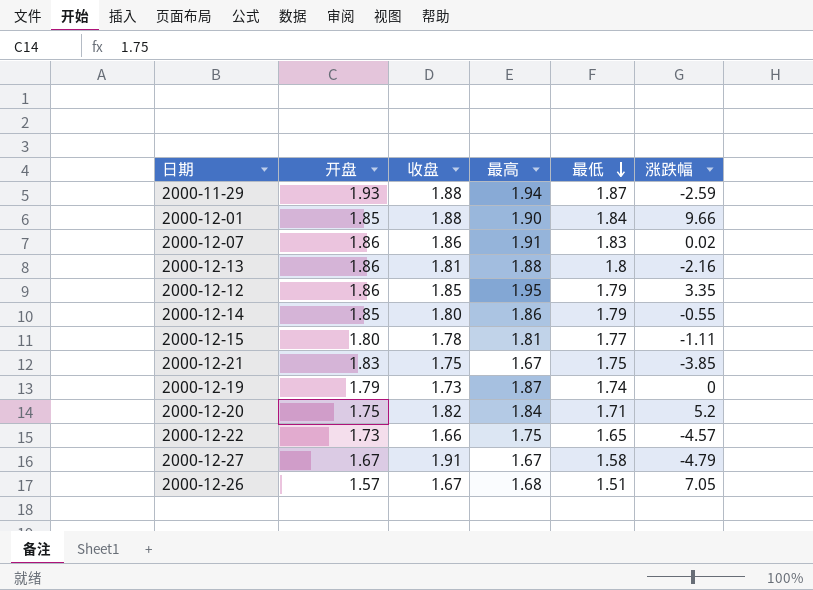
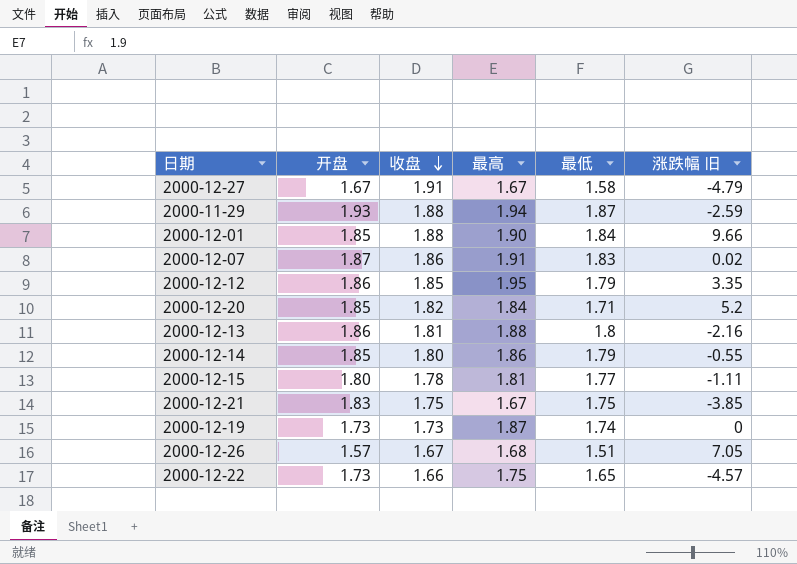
row order: 最低 descending -> 收盘 descending
column name: 涨跌幅 -> 涨跌幅 旧
2000-12-07 | 开盘: 1.86 -> 1.87
2000-12-20 | 开盘: 1.75 -> 1.85
2000-12-19 | 开盘: 1.79 -> 1.73

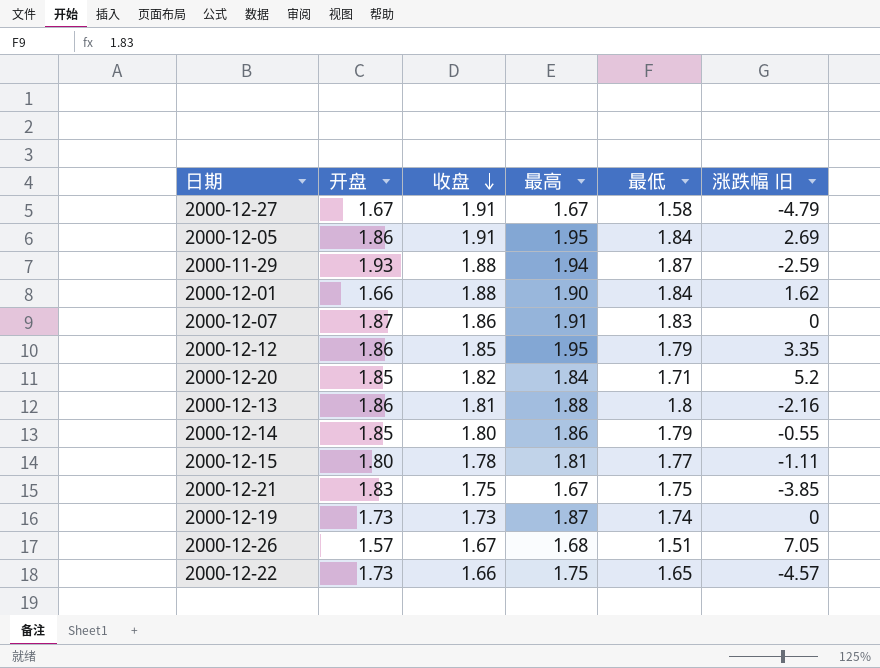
row 2000-12-05: none -> 1.86 | 1.91 | 1.95 | 1.84 | 2.69
2000-12-01 | 开盘: 1.85 -> 1.66
2000-12-01 | 涨跌幅 旧: 9.66 -> 1.62
2000-12-07 | 涨跌幅 旧: 0.02 -> 0

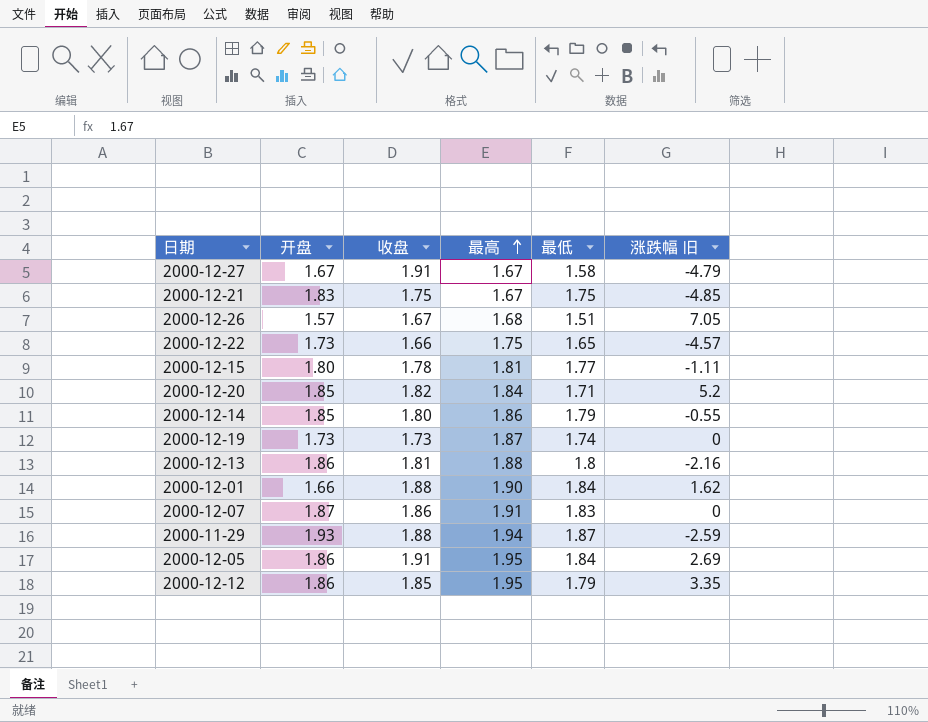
row order: 收盘 descending -> 最高 ascending
2000-12-21 | 涨跌幅 旧: -3.85 -> -4.85

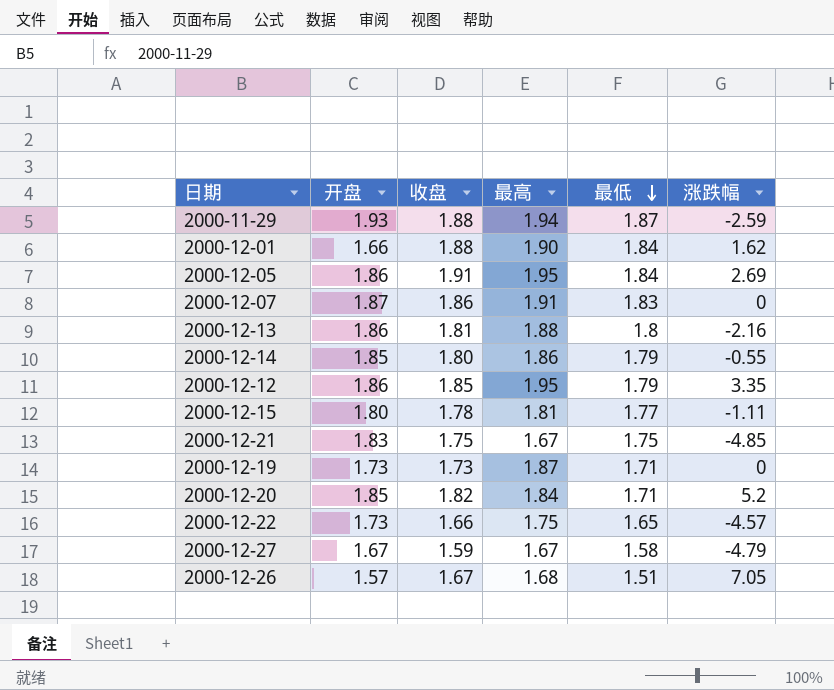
row order: 最高 ascending -> 最低 descending
column name: 涨跌幅 旧 -> 涨跌幅
2000-12-19 | 最低: 1.74 -> 1.71
2000-12-27 | 收盘: 1.91 -> 1.59

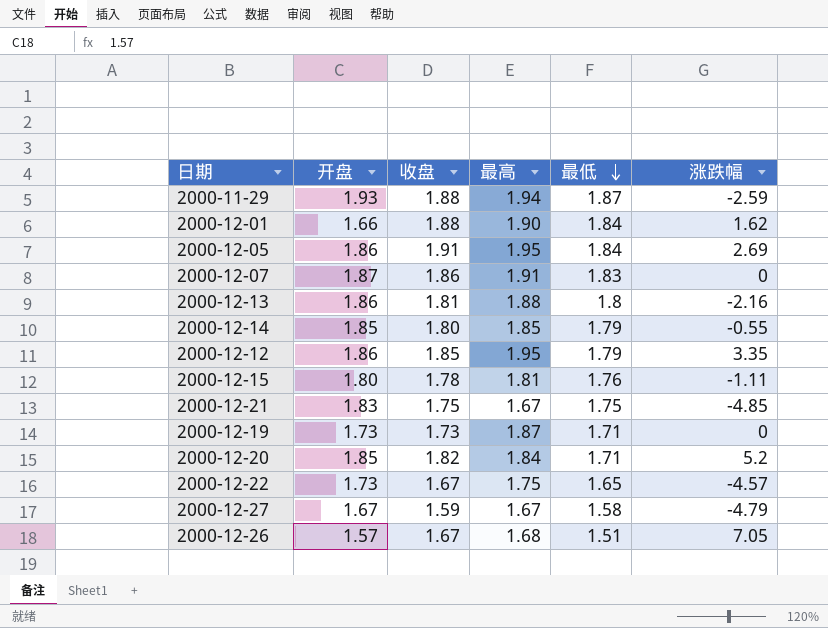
2000-12-14 | 最高: 1.86 -> 1.85
2000-12-15 | 最低: 1.77 -> 1.76
2000-12-22 | 收盘: 1.66 -> 1.67

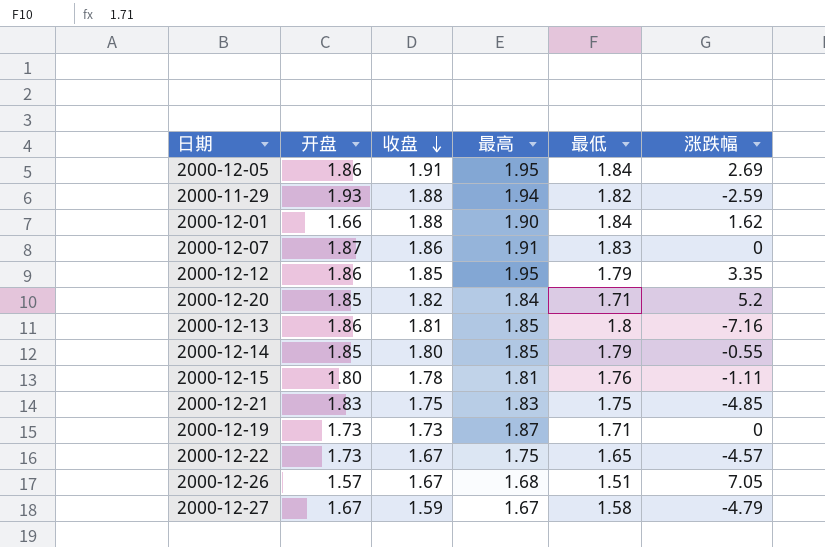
row order: 最低 descending -> 收盘 descending
2000-11-29 | 最低: 1.87 -> 1.82
2000-12-13 | 最高: 1.88 -> 1.85
2000-12-13 | 涨跌幅: -2.16 -> -7.16
2000-12-21 | 最高: 1.67 -> 1.83

